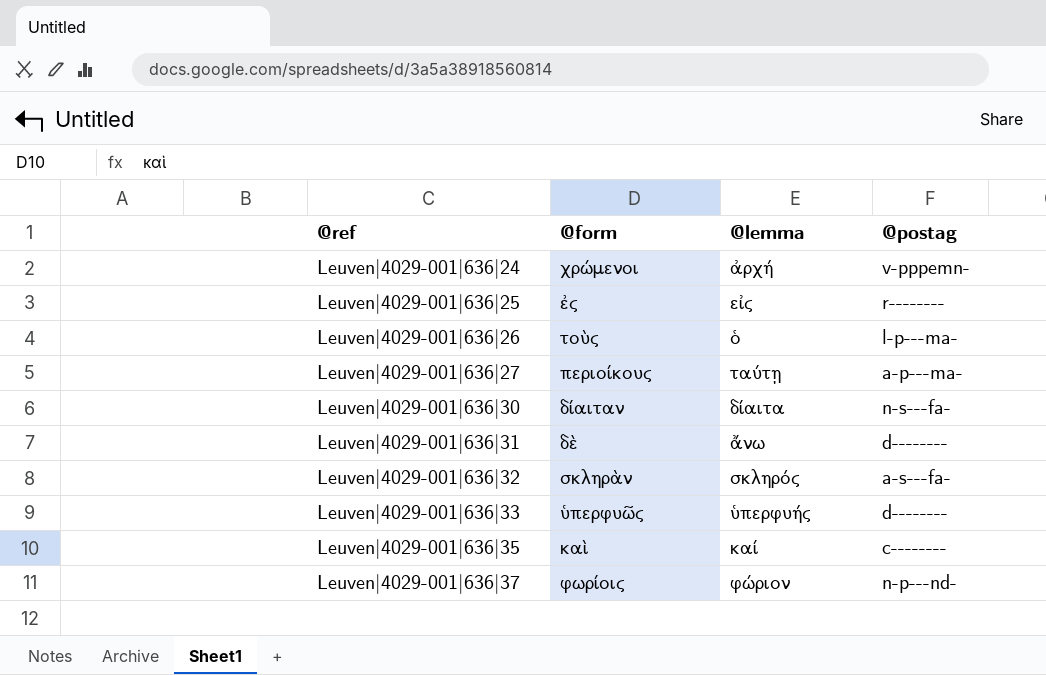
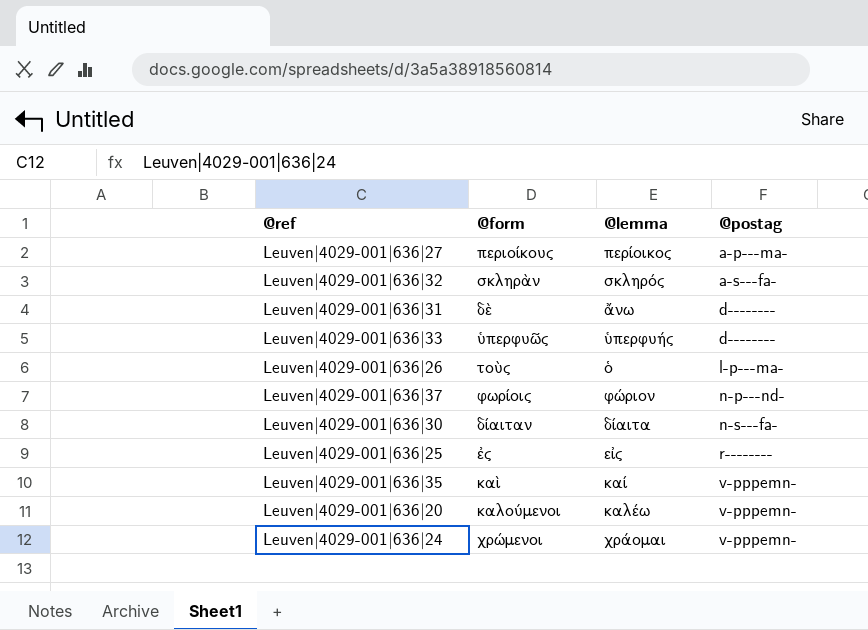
row order: @ref ascending -> @postag ascending
Leuven|4029-001|636|27 | @lemma: ταύτῃ -> περίοικος
Leuven|4029-001|636|35 | @postag: c-------- -> v-pppemn-
row Leuven|4029-001|636|20: none -> καλούμενοι | καλέω | v-pppemn-
Leuven|4029-001|636|24 | @lemma: ἀρχή -> χράομαι

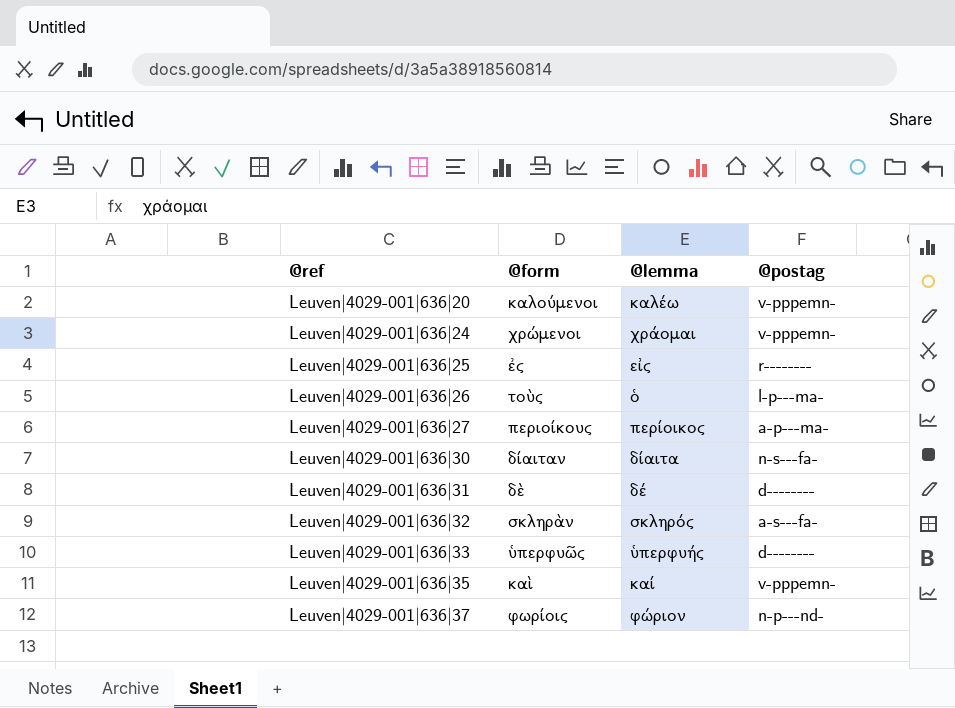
row order: @postag ascending -> @ref ascending
Leuven|4029-001|636|31 | @lemma: ἄνω -> δέ

